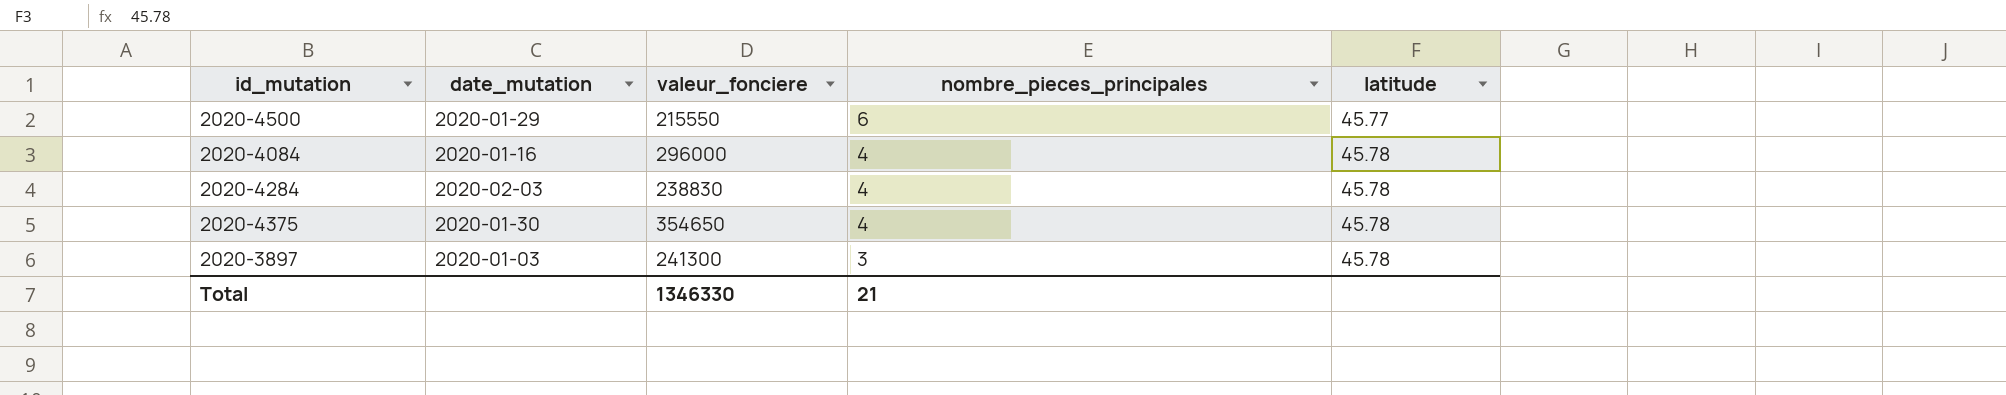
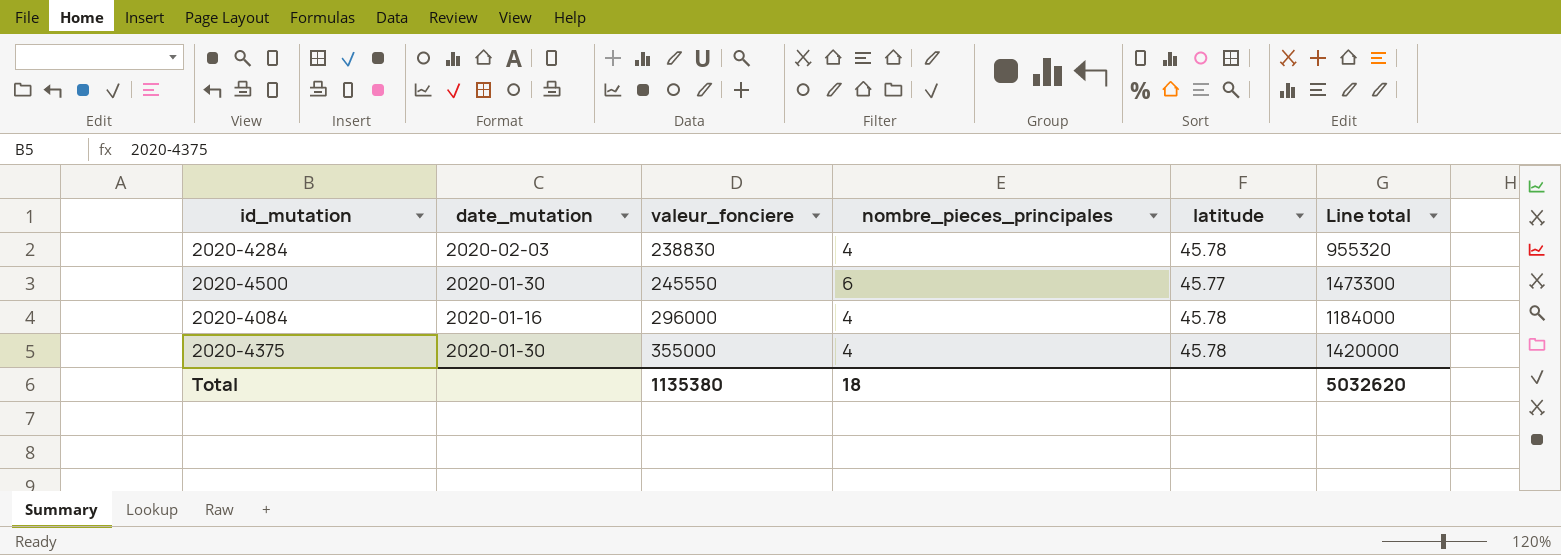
row order: nombre_pieces_principales descending -> valeur_fonciere ascending
column Line total | formula: none -> [valeur_fonciere] * [nombre_pieces_principales]
row 2020-3897: 2020-01-03 | 241300 | 3 | 45.78 -> none
2020-4500 | date_mutation: 2020-01-29 -> 2020-01-30
2020-4500 | valeur_fonciere: 215550 -> 245550
2020-4375 | valeur_fonciere: 354650 -> 355000
Total | valeur_fonciere: 1346330 -> 1135380
Total | nombre_pieces_principales: 21 -> 18

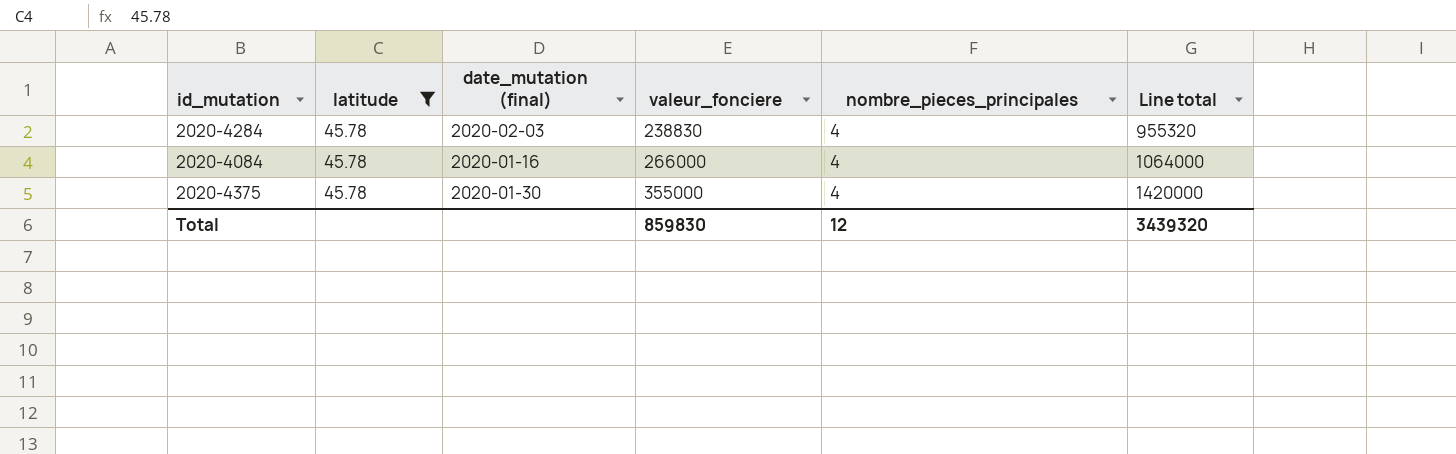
filter: none -> latitude = 45.78
column latitude | position: 5 -> 2
column name: date_mutation -> date_mutation (final)
2020-4084 | valeur_fonciere: 296000 -> 266000
2020-4084 | Line total: 1184000 -> 1064000
Total | valeur_fonciere: 1135380 -> 859830
Total | nombre_pieces_principales: 18 -> 12
Total | Line total: 5032620 -> 3439320

